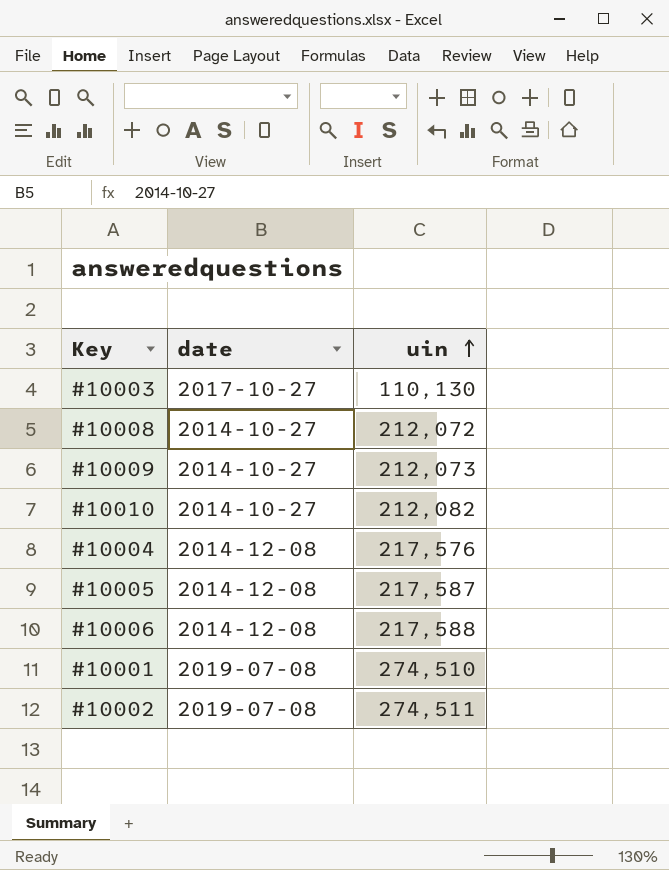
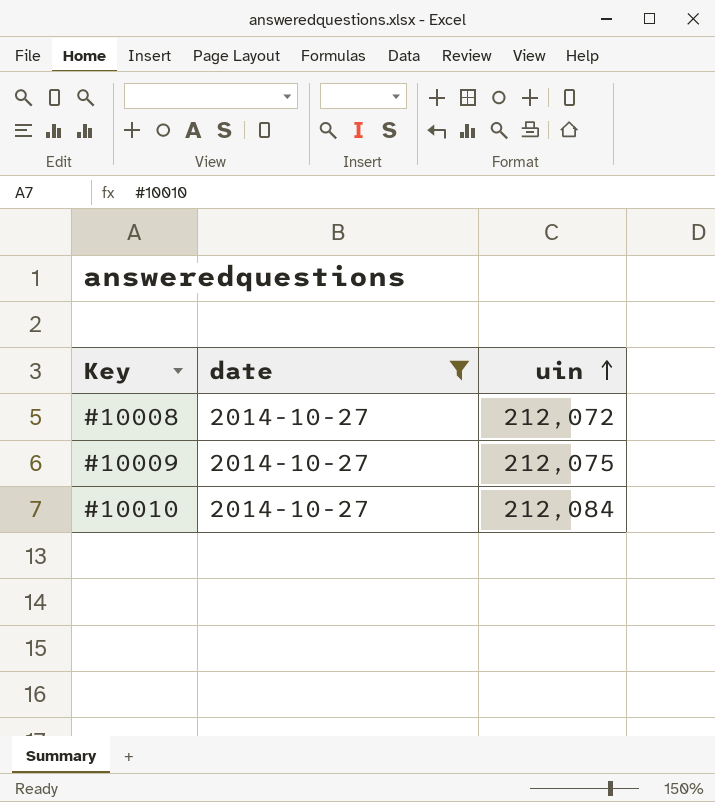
filter: none -> date = 2014-10-27
#10009 | uin: 212,073 -> 212,075
#10010 | uin: 212,082 -> 212,084

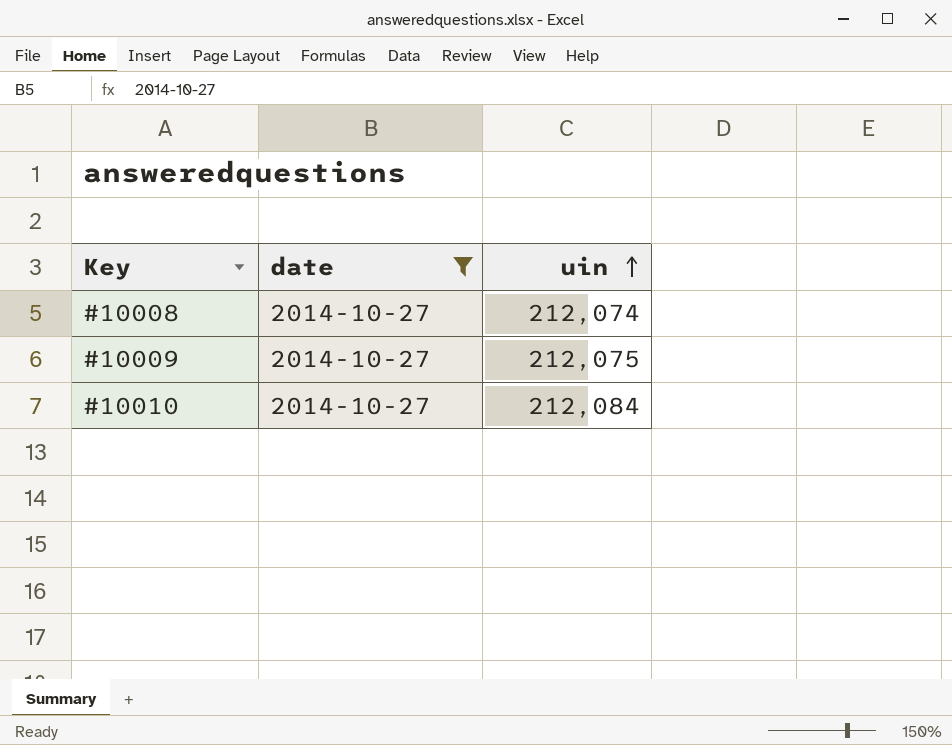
#10008 | uin: 212,072 -> 212,074

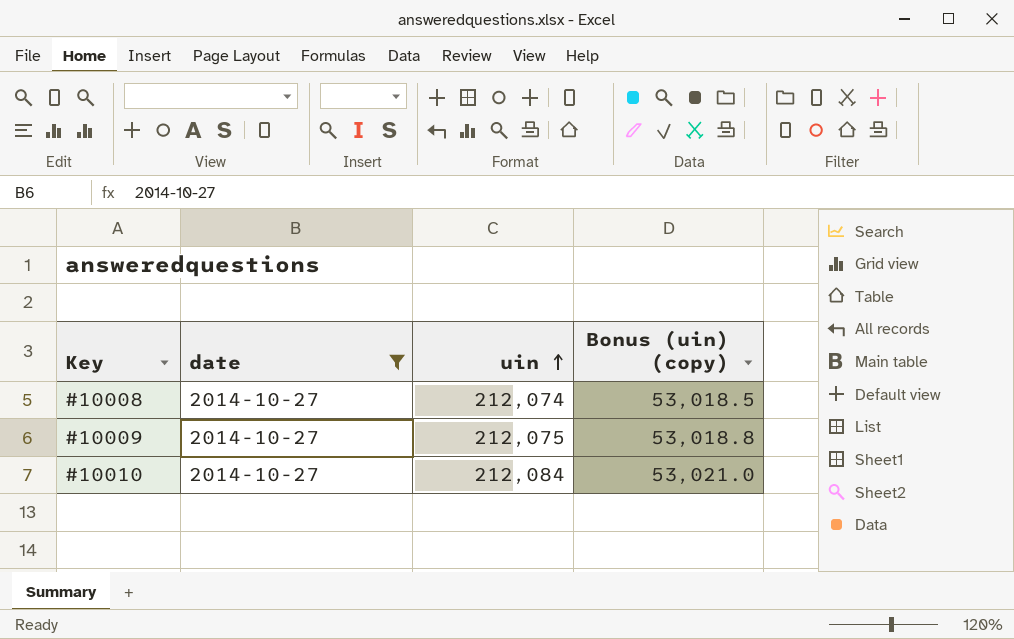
column Bonus (uin) (copy) | formula: none -> [uin] * 0.25

